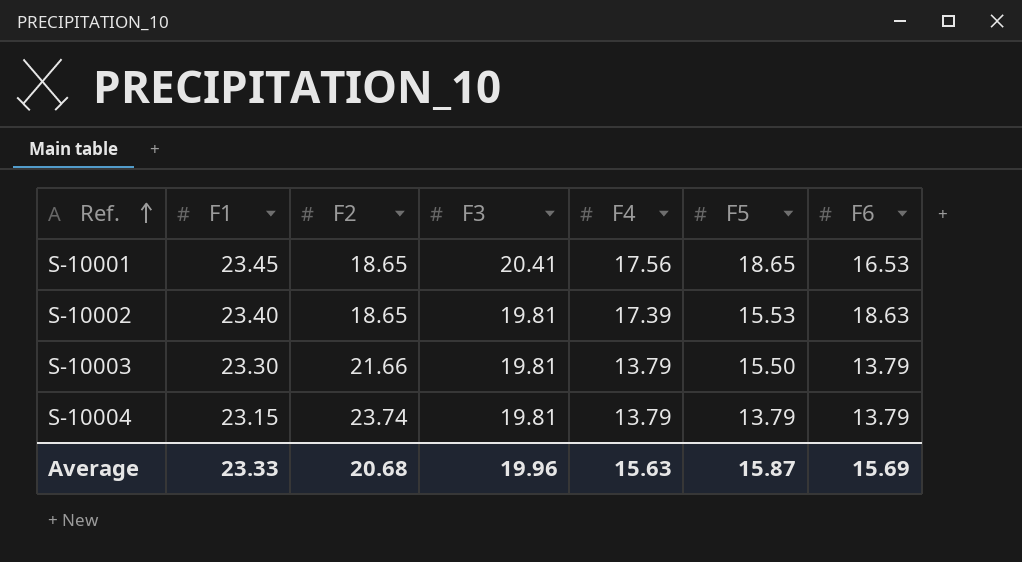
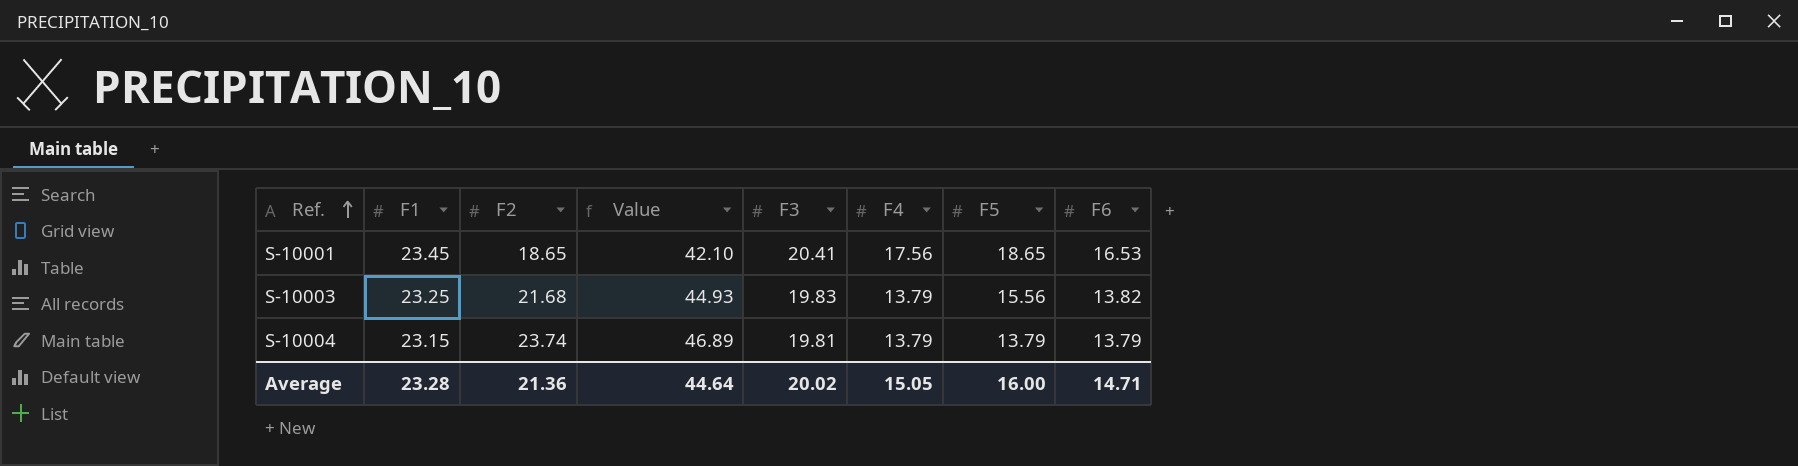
column Value | formula: none -> [F1] + [F2]
row S-10002: 23.40 | 18.65 | 19.81 | 17.39 | 15.53 | 18.63 -> none
S-10003 | F1: 23.30 -> 23.25
S-10003 | F2: 21.66 -> 21.68
S-10003 | F3: 19.81 -> 19.83
S-10003 | F5: 15.50 -> 15.56
S-10003 | F6: 13.79 -> 13.82
Average | F1: 23.33 -> 23.28
Average | F2: 20.68 -> 21.36
Average | F3: 19.96 -> 20.02
Average | F4: 15.63 -> 15.05
Average | F5: 15.87 -> 16.00
Average | F6: 15.69 -> 14.71

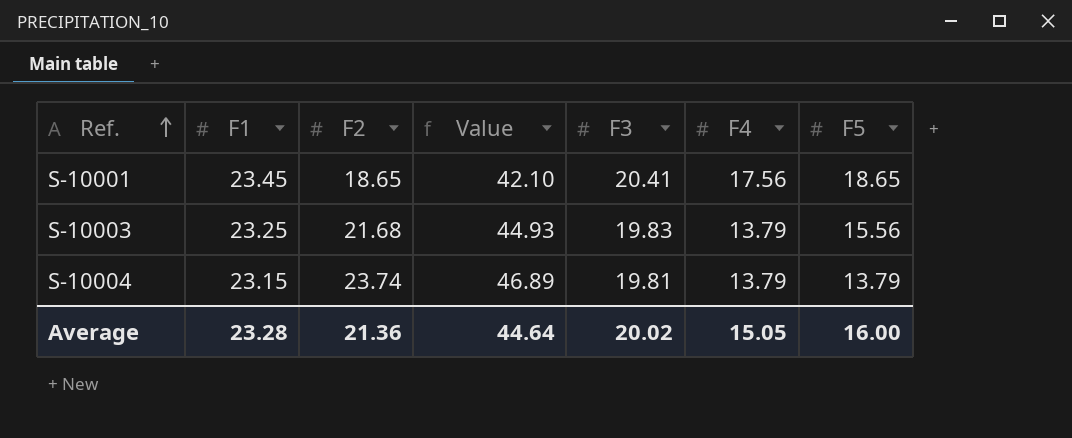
column F6 | position: 8 -> none

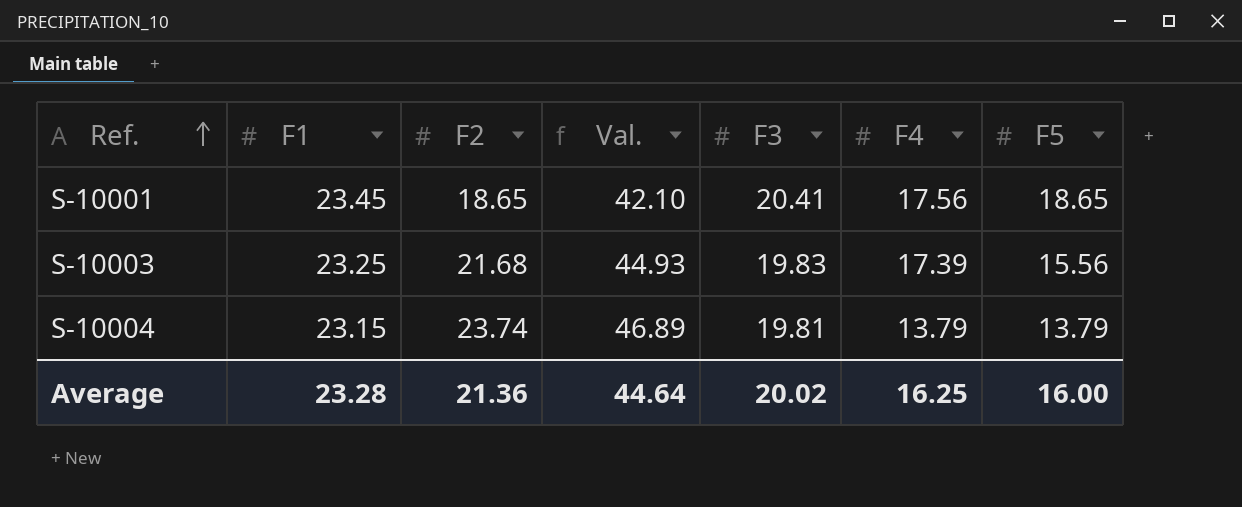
column name: Value -> Val.
S-10003 | F4: 13.79 -> 17.39
Average | F4: 15.05 -> 16.25

